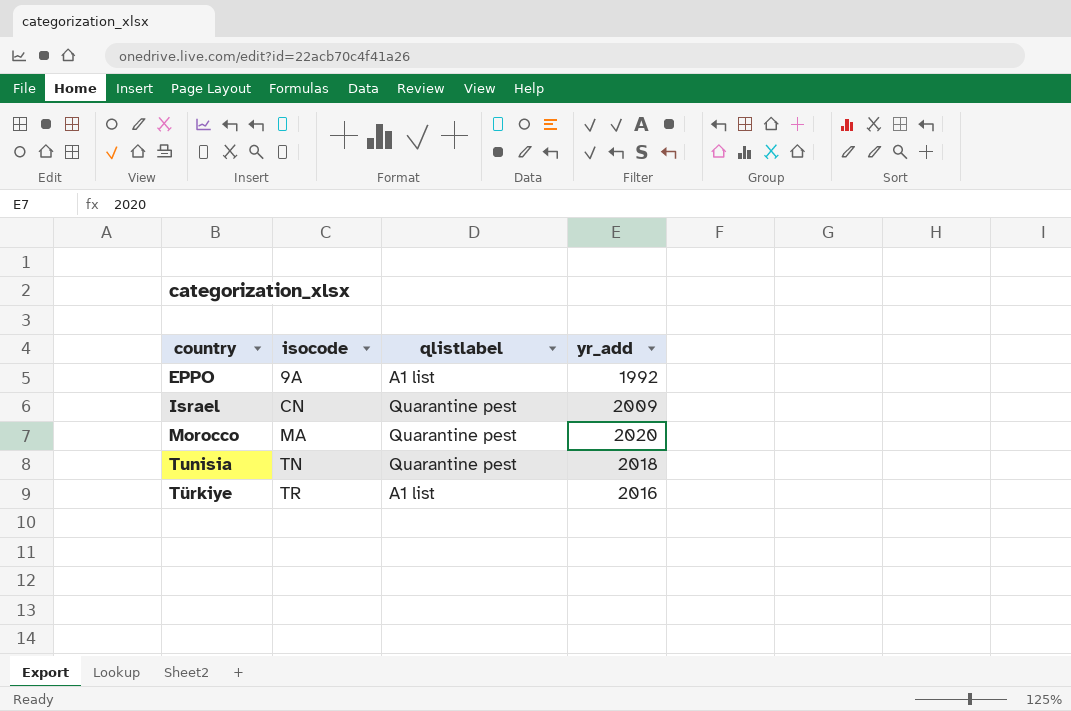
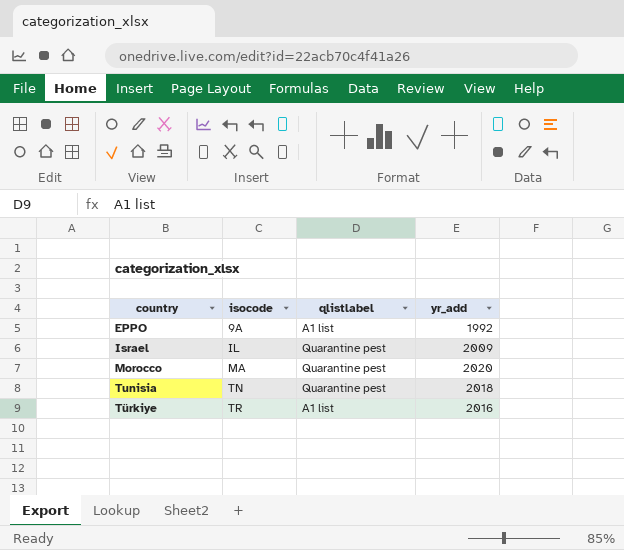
Israel | isocode: CN -> IL

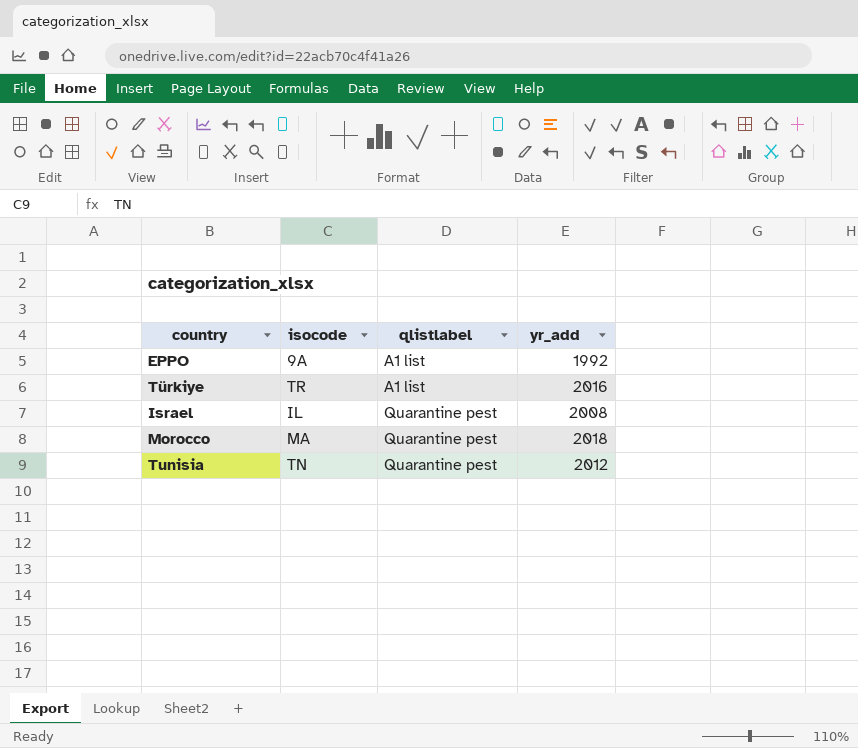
row order: country ascending -> qlistlabel ascending
Israel | yr_add: 2009 -> 2008
Morocco | yr_add: 2020 -> 2018
Tunisia | yr_add: 2018 -> 2012

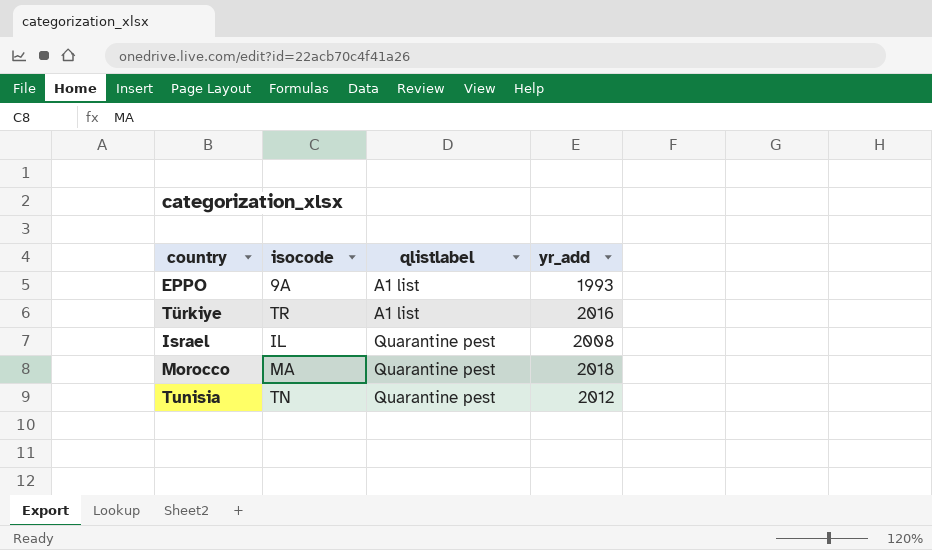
EPPO | yr_add: 1992 -> 1993

